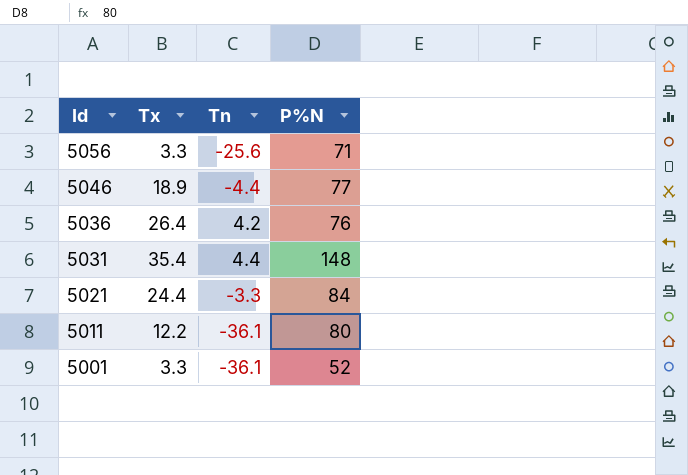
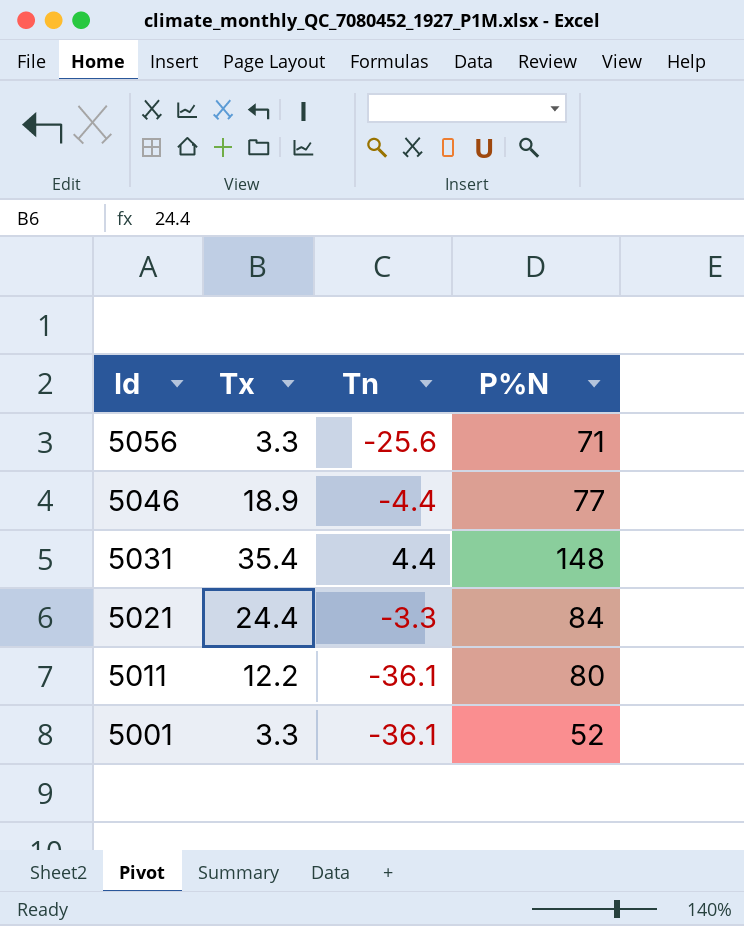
row 5036: 26.4 | 4.2 | 76 -> none

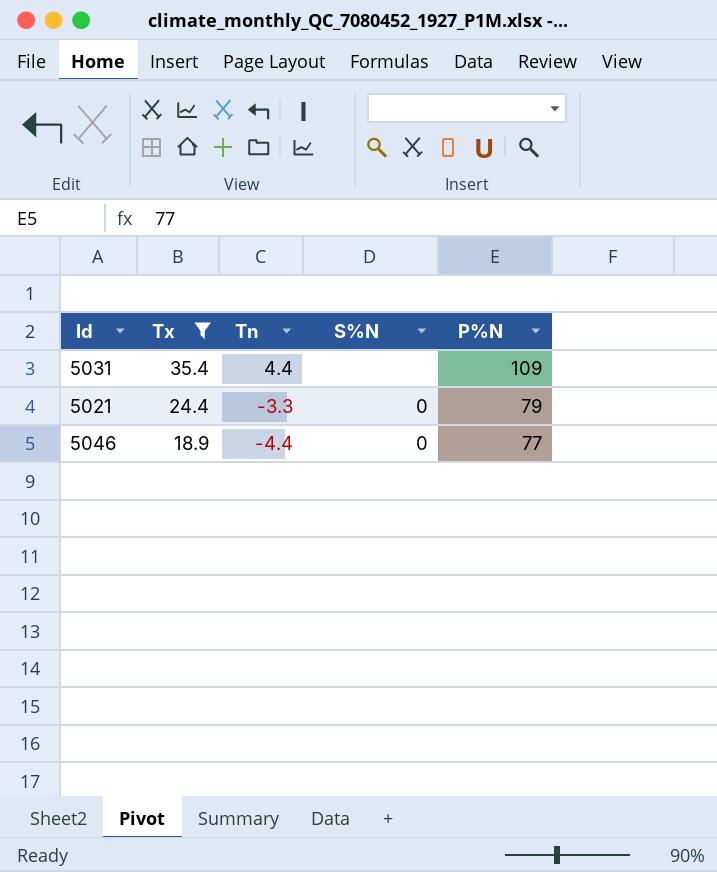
filter: none -> Tx >= 18.9
row order: Id descending -> Tx descending
column S%N | position: none -> 4
5031 | P%N: 148 -> 109
5021 | P%N: 84 -> 79

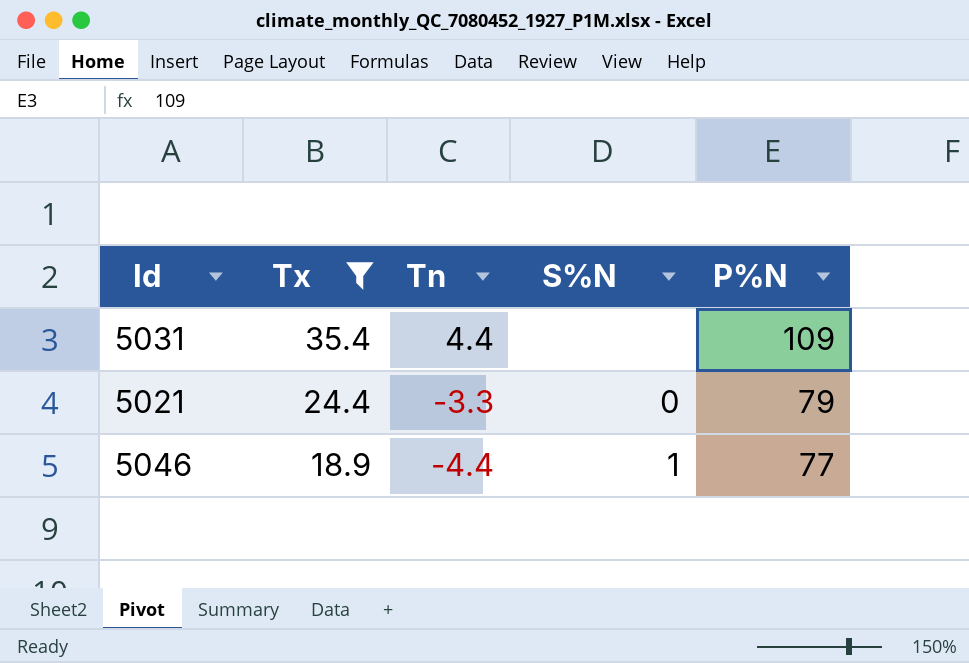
5046 | S%N: 0 -> 1

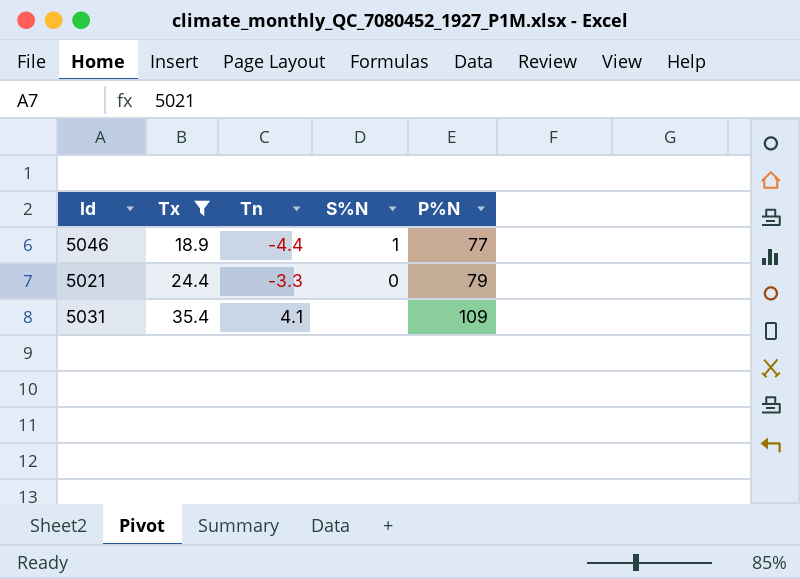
row order: Tx descending -> Tx ascending
5031 | Tn: 4.4 -> 4.1

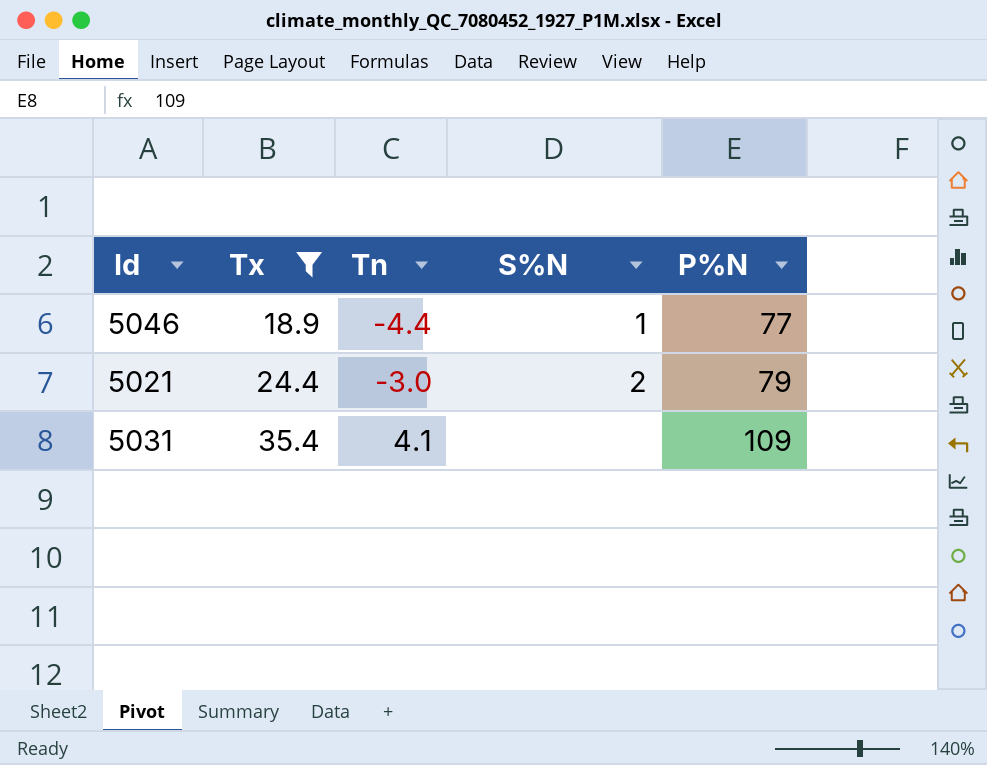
5021 | Tn: -3.3 -> -3.0
5021 | S%N: 0 -> 2

